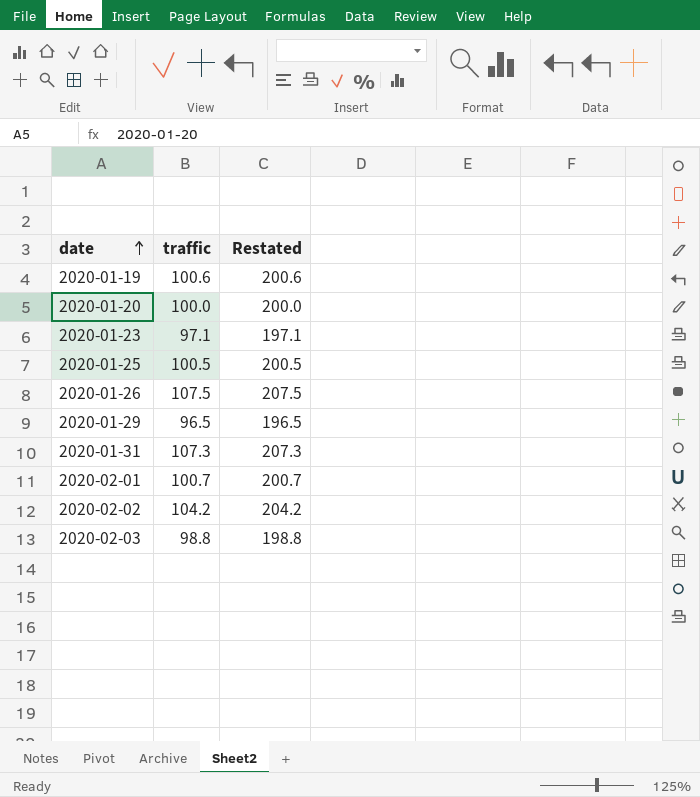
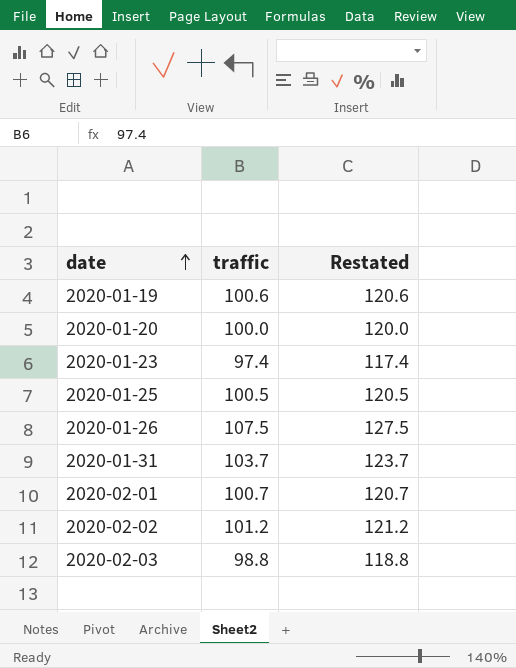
column Restated | formula: [traffic] + 100 -> [traffic] + 20
row 2020-01-29: 96.5 | 196.5 -> none
2020-01-23 | traffic: 97.1 -> 97.4
2020-01-31 | traffic: 107.3 -> 103.7
2020-02-02 | traffic: 104.2 -> 101.2

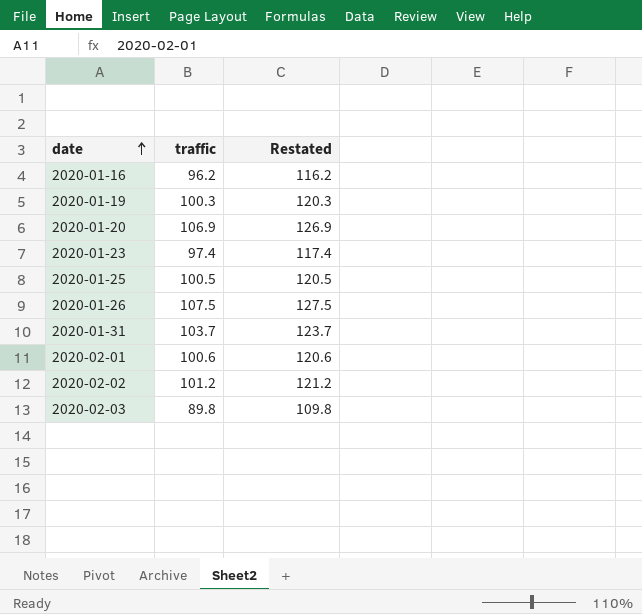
row 2020-01-16: none -> 96.2 | 116.2
2020-01-19 | traffic: 100.6 -> 100.3
2020-01-19 | Restated: 120.6 -> 120.3
2020-01-20 | traffic: 100.0 -> 106.9
2020-01-20 | Restated: 120.0 -> 126.9
2020-02-01 | traffic: 100.7 -> 100.6
2020-02-01 | Restated: 120.7 -> 120.6
2020-02-03 | traffic: 98.8 -> 89.8
2020-02-03 | Restated: 118.8 -> 109.8

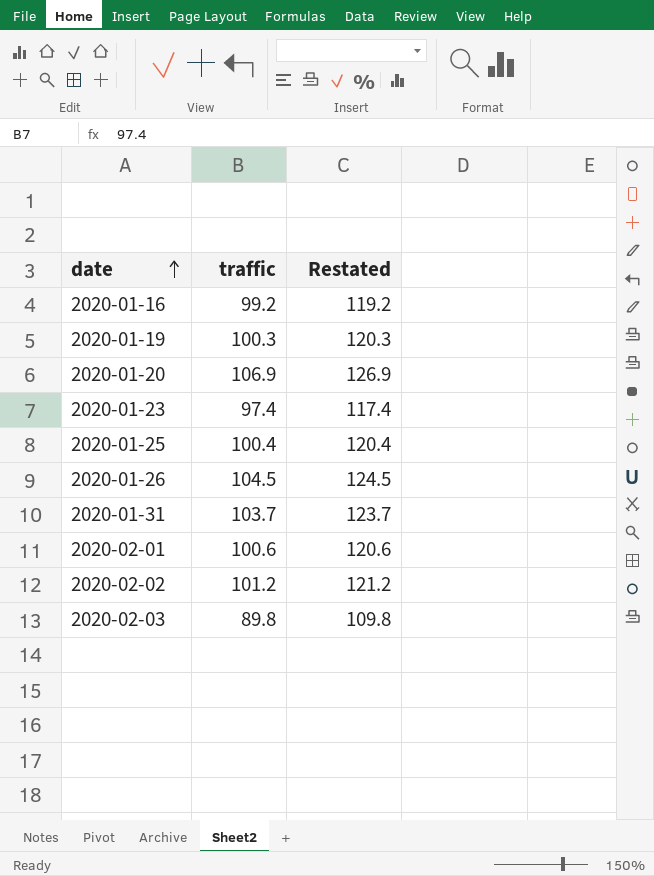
2020-01-16 | traffic: 96.2 -> 99.2
2020-01-16 | Restated: 116.2 -> 119.2
2020-01-25 | traffic: 100.5 -> 100.4
2020-01-25 | Restated: 120.5 -> 120.4
2020-01-26 | traffic: 107.5 -> 104.5
2020-01-26 | Restated: 127.5 -> 124.5

